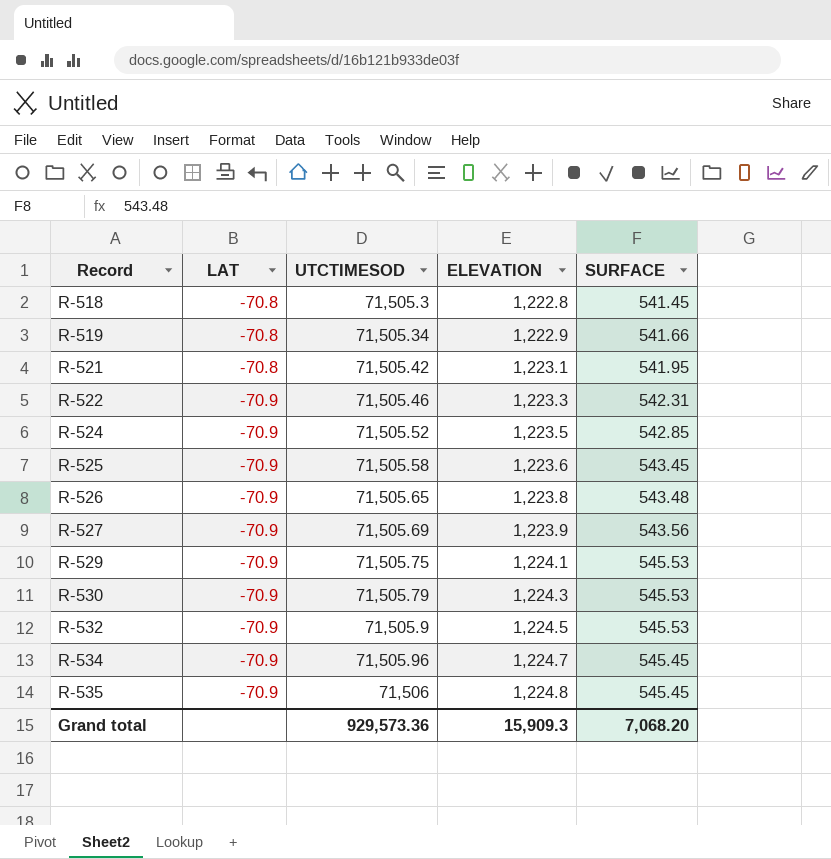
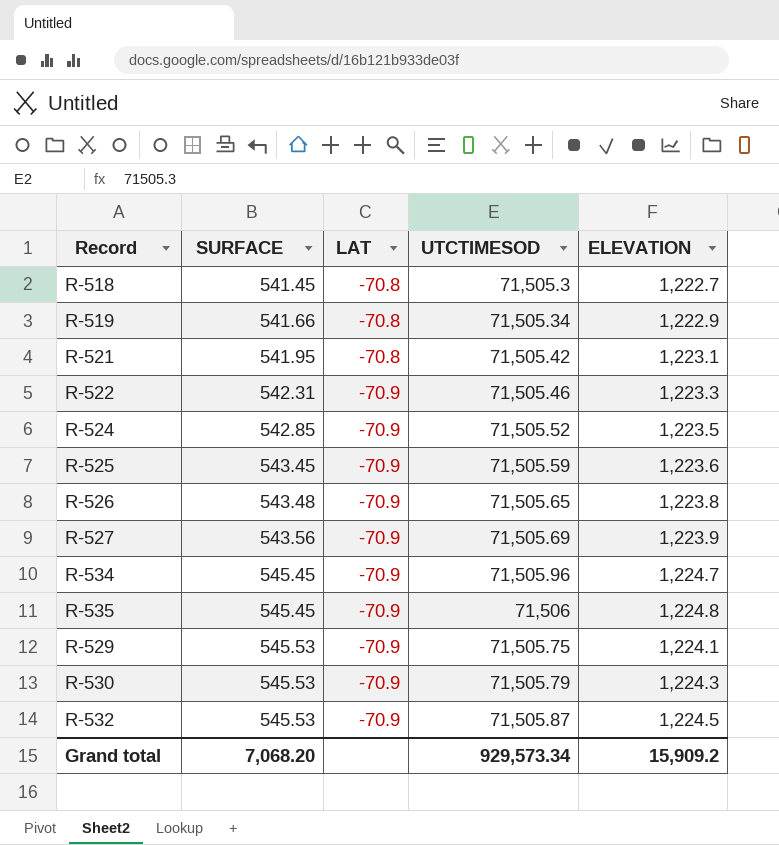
row order: Record ascending -> SURFACE ascending
column SURFACE | position: 5 -> 2
R-518 | ELEVATION: 1,222.8 -> 1,222.7
R-525 | UTCTIMESOD: 71,505.58 -> 71,505.59
R-532 | UTCTIMESOD: 71,505.9 -> 71,505.87
Grand total | UTCTIMESOD: 929,573.36 -> 929,573.34
Grand total | ELEVATION: 15,909.3 -> 15,909.2

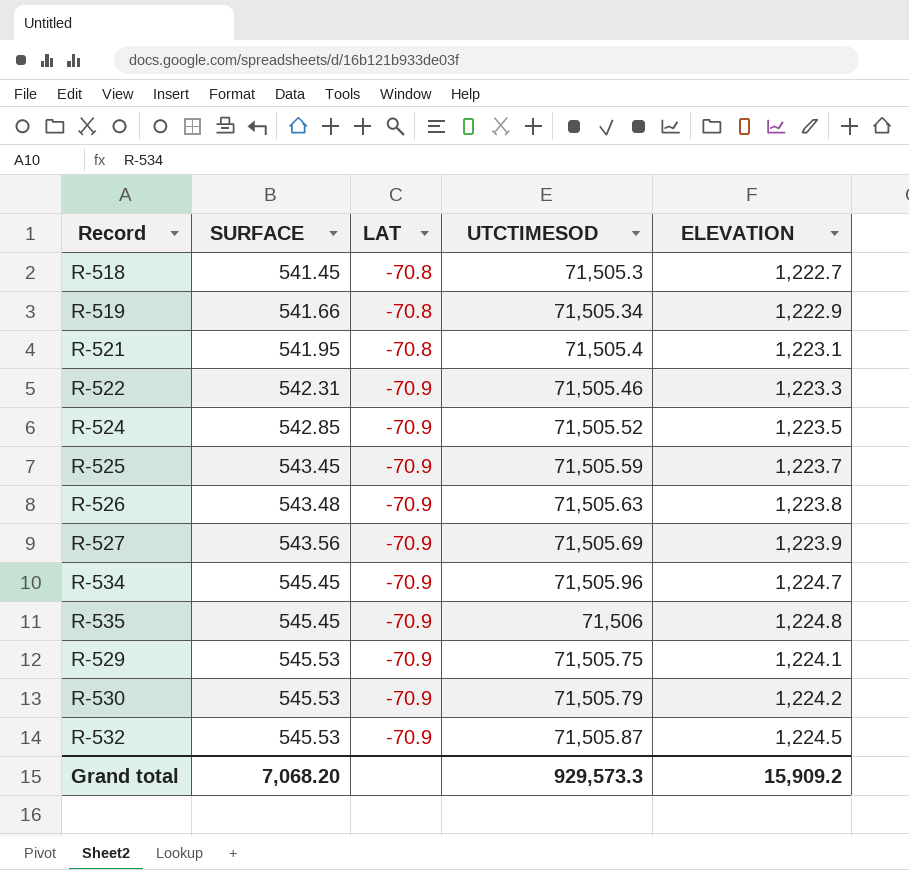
R-521 | UTCTIMESOD: 71,505.42 -> 71,505.4
R-525 | ELEVATION: 1,223.6 -> 1,223.7
R-526 | UTCTIMESOD: 71,505.65 -> 71,505.63
R-530 | ELEVATION: 1,224.3 -> 1,224.2
Grand total | UTCTIMESOD: 929,573.34 -> 929,573.3

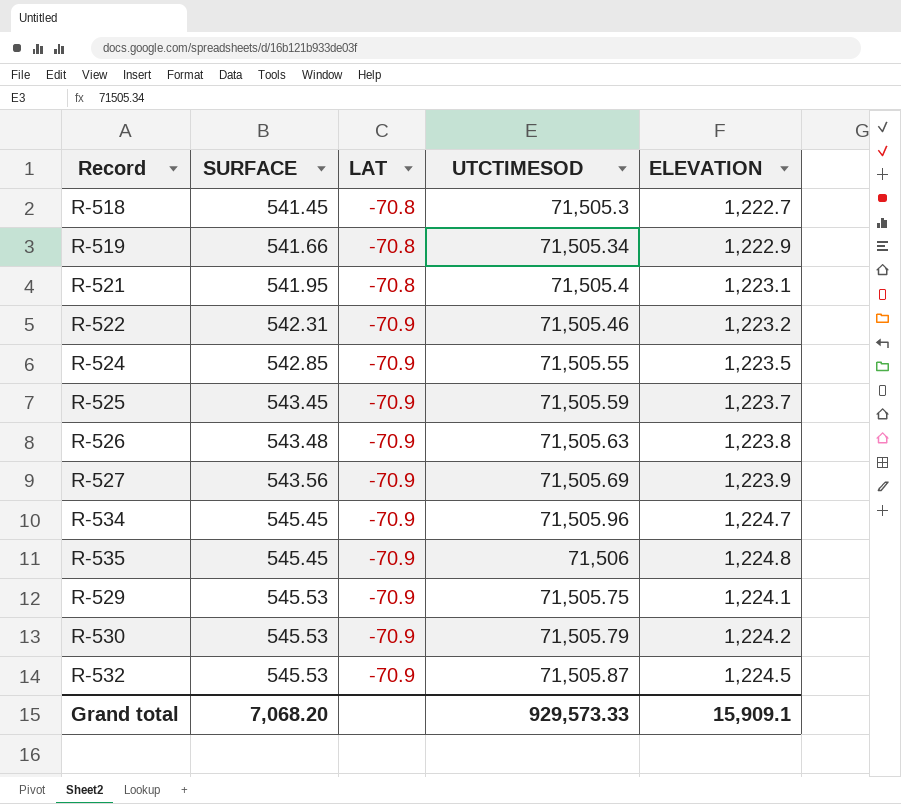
R-522 | ELEVATION: 1,223.3 -> 1,223.2
R-524 | UTCTIMESOD: 71,505.52 -> 71,505.55
Grand total | UTCTIMESOD: 929,573.3 -> 929,573.33
Grand total | ELEVATION: 15,909.2 -> 15,909.1

